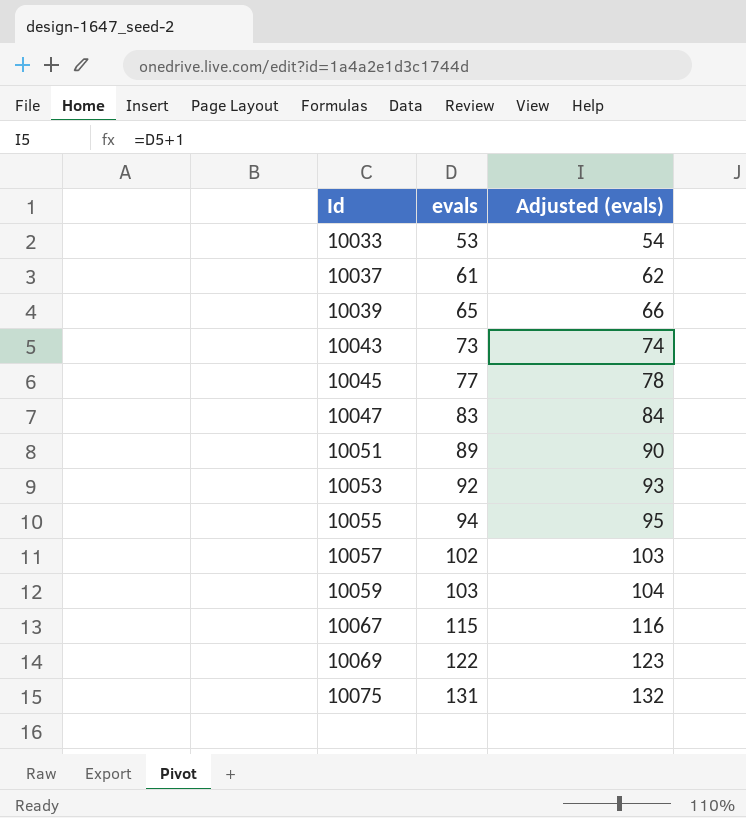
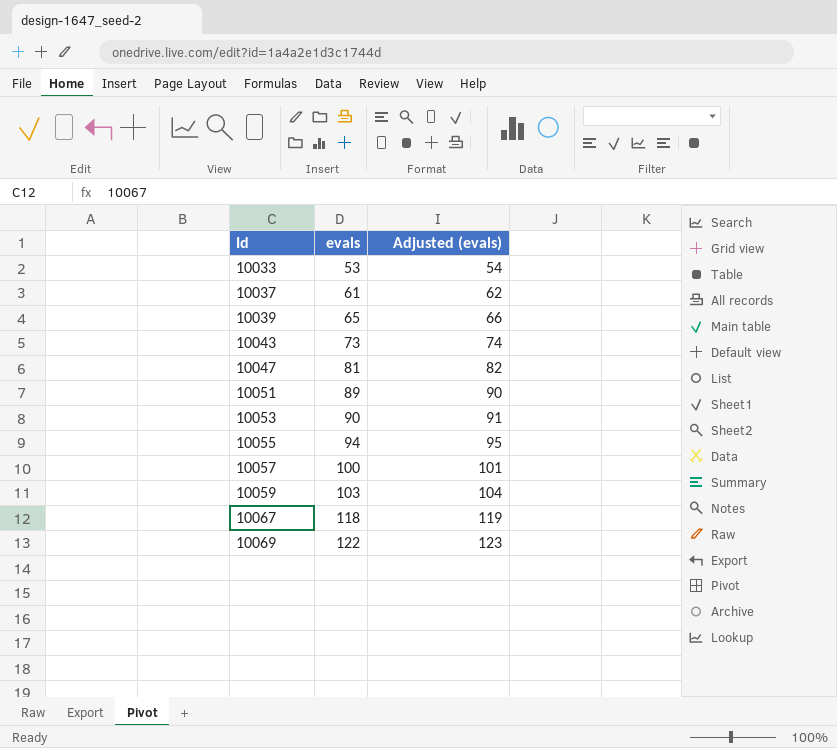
row 10045: 77 | 78 -> none
row 10075: 131 | 132 -> none
10047 | evals: 83 -> 81
10047 | Adjusted (evals): 84 -> 82
10053 | evals: 92 -> 90
10053 | Adjusted (evals): 93 -> 91
10057 | evals: 102 -> 100
10057 | Adjusted (evals): 103 -> 101
10067 | evals: 115 -> 118
10067 | Adjusted (evals): 116 -> 119

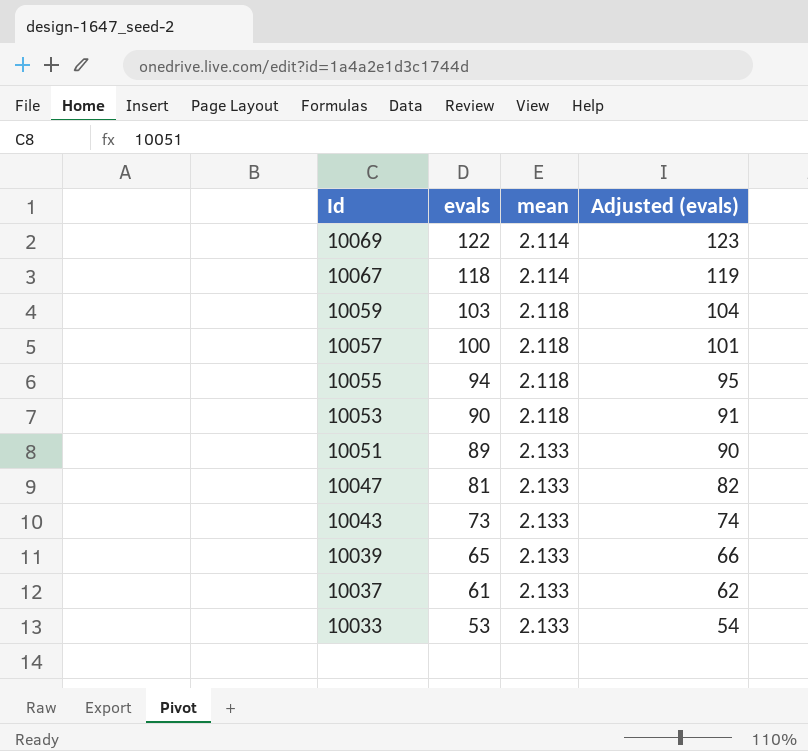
row order: Id ascending -> Id descending
column mean | position: none -> 3

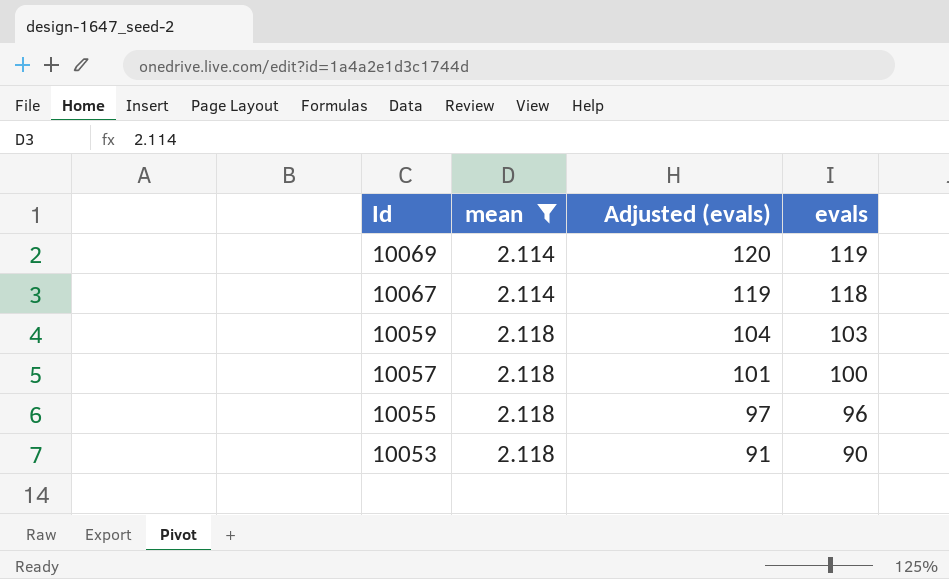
filter: none -> mean != 2.133
column evals | position: 2 -> 4
10069 | Adjusted (evals): 123 -> 120
10069 | evals: 122 -> 119
10055 | Adjusted (evals): 95 -> 97
10055 | evals: 94 -> 96

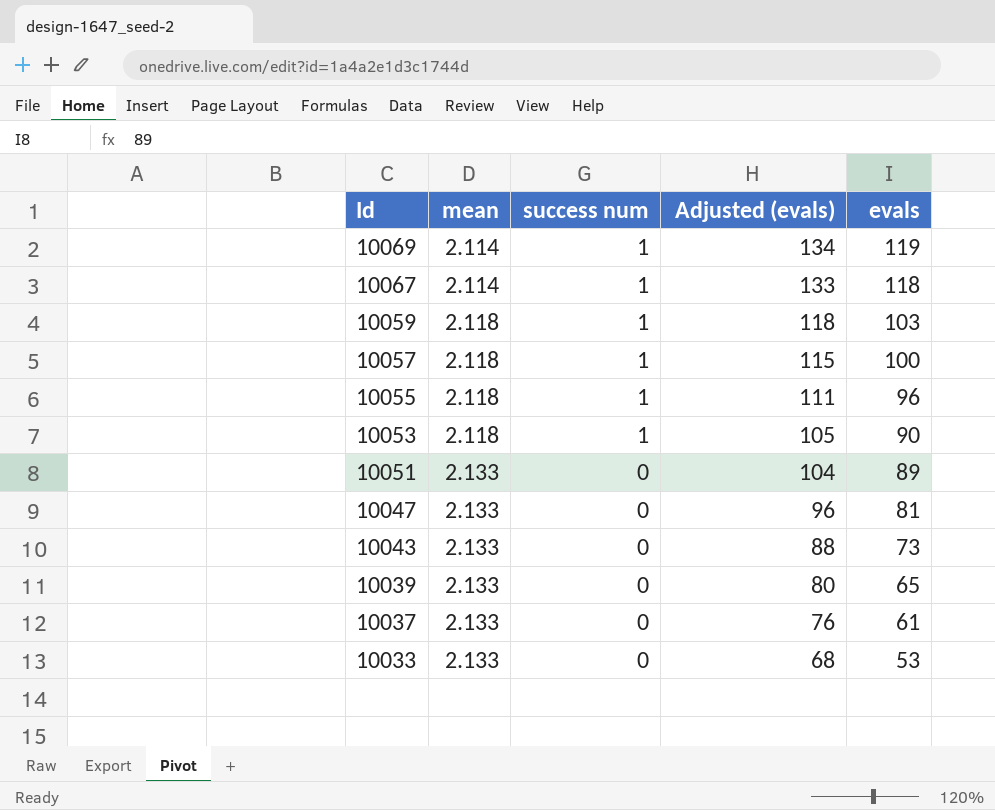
filter: mean != 2.133 -> none
column success num | position: none -> 3
column Adjusted (evals) | formula: [evals] + 1 -> [evals] + 15

